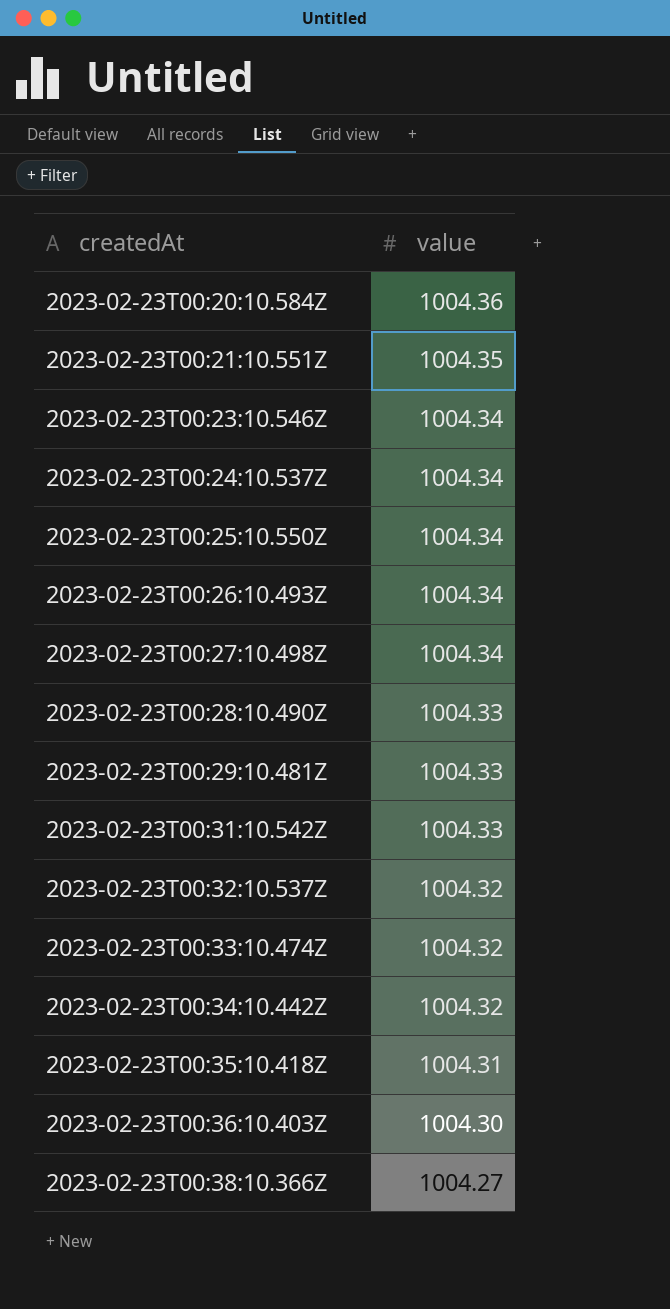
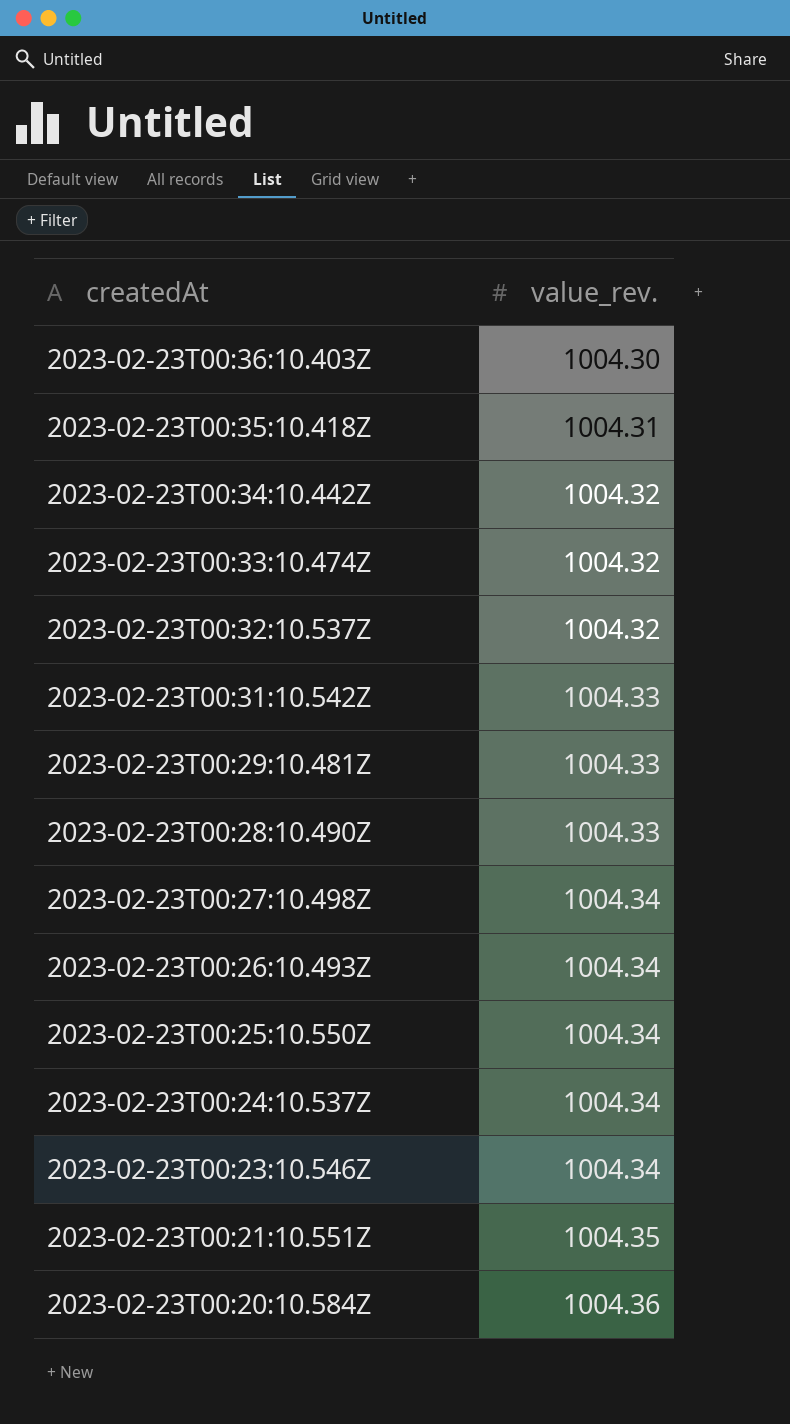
row order: createdAt ascending -> createdAt descending
column name: value -> value_rev.
row 2023-02-23T00:38:10.366Z: 1004.27 -> none

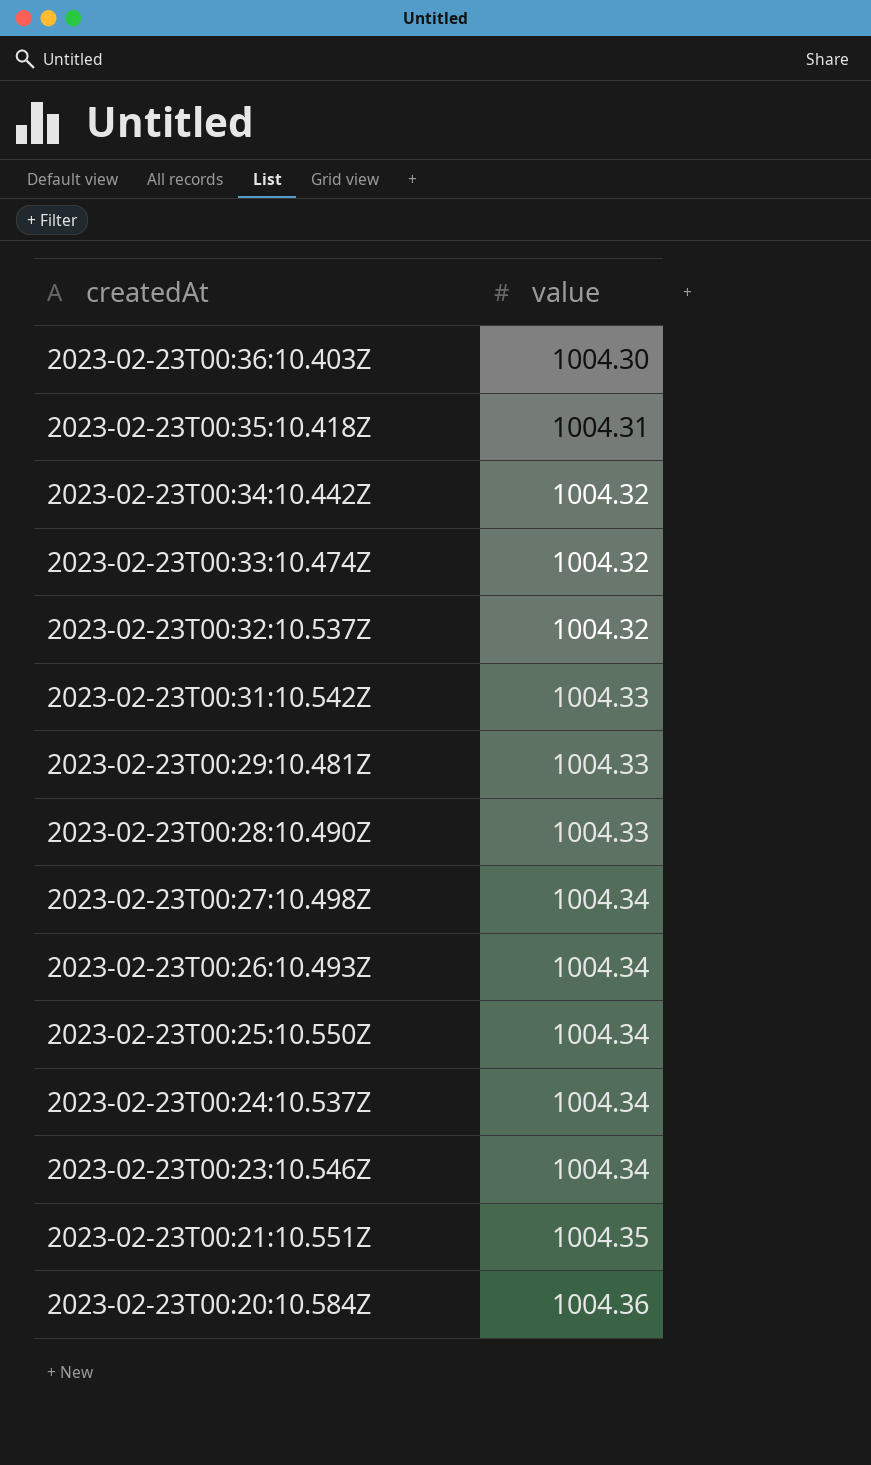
column name: value_rev. -> value

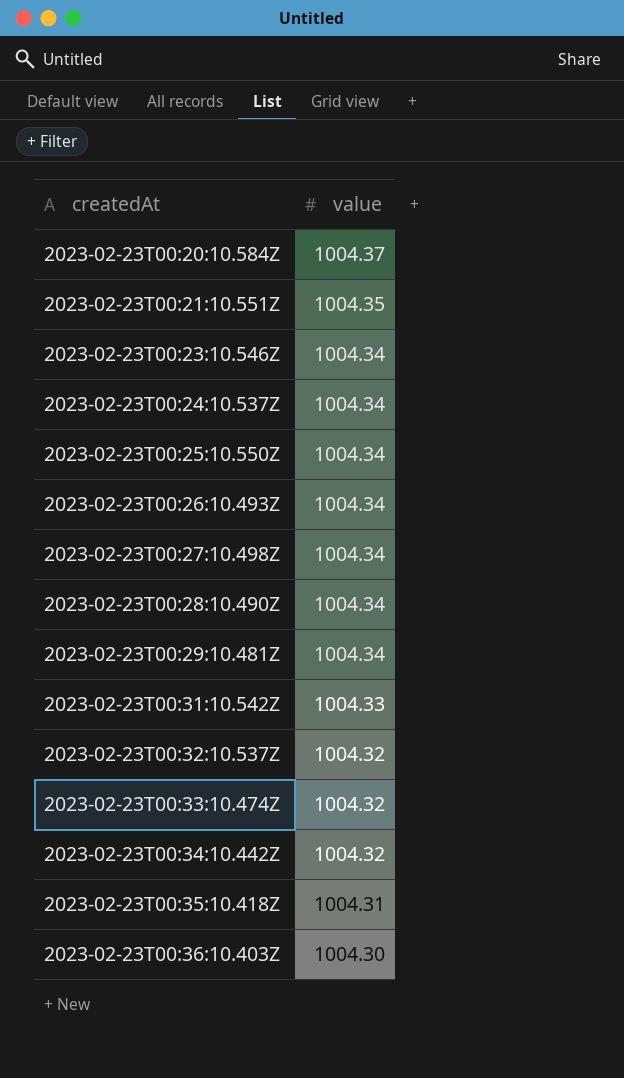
row order: createdAt descending -> createdAt ascending
2023-02-23T00:20:10.584Z | value: 1004.36 -> 1004.37
2023-02-23T00:28:10.490Z | value: 1004.33 -> 1004.34
2023-02-23T00:29:10.481Z | value: 1004.33 -> 1004.34

